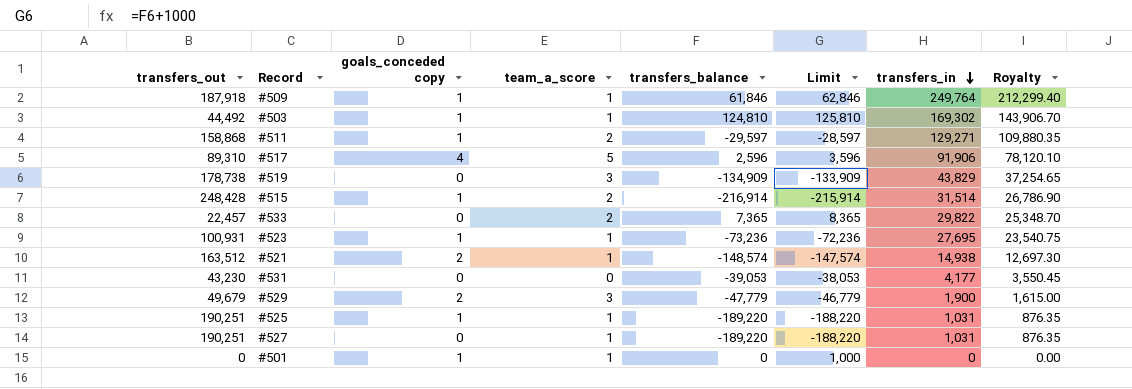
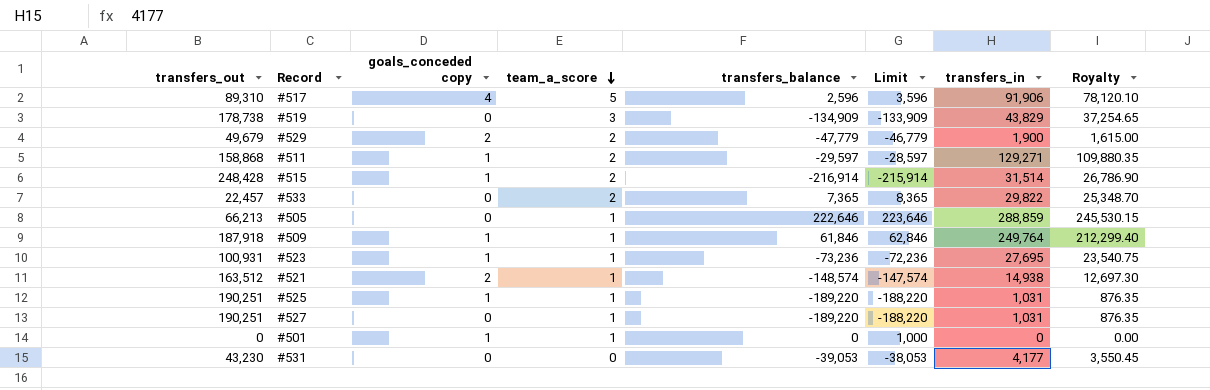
row order: transfers_in descending -> team_a_score descending
row #503: 44,492 | 1 | 1 | 124,810 | 125,810 | 169,302 | 143,906.70 -> none
#529 | team_a_score: 3 -> 2
row #505: none -> 66,213 | 0 | 1 | 222,646 | 223,646 | 288,859 | 245,530.15

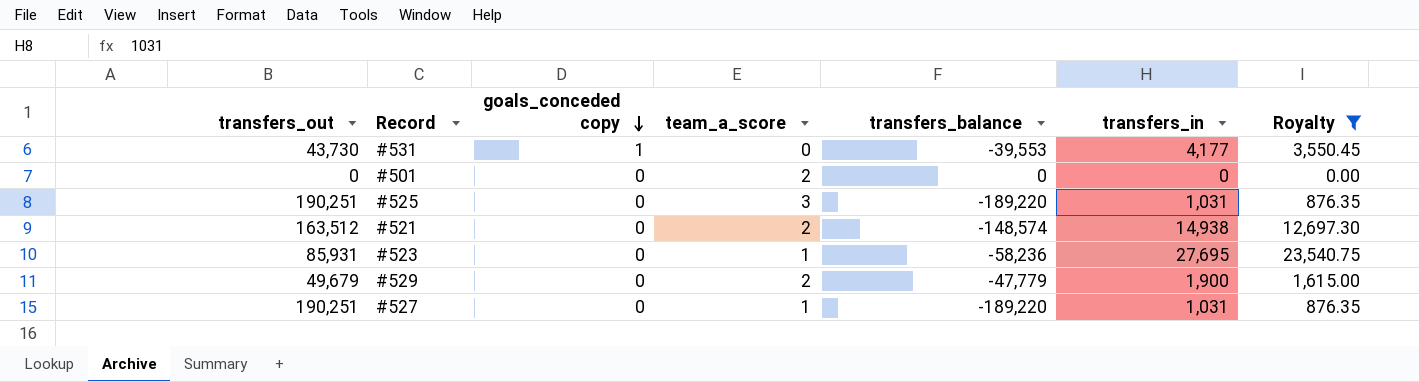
filter: none -> Royalty <= 23,540.75
row order: team_a_score descending -> goals_conceded copy descending
column Limit | formula: [transfers_balance] + 1000 -> none
#531 | transfers_out: 43,230 -> 43,730
#531 | goals_conceded copy: 0 -> 1
#531 | transfers_balance: -39,053 -> -39,553
#501 | goals_conceded copy: 1 -> 0
#501 | team_a_score: 1 -> 2
#525 | goals_conceded copy: 1 -> 0
#525 | team_a_score: 1 -> 3
#521 | goals_conceded copy: 2 -> 0
#521 | team_a_score: 1 -> 2
#523 | transfers_out: 100,931 -> 85,931
#523 | goals_conceded copy: 1 -> 0
#523 | transfers_balance: -73,236 -> -58,236
#529 | goals_conceded copy: 2 -> 0

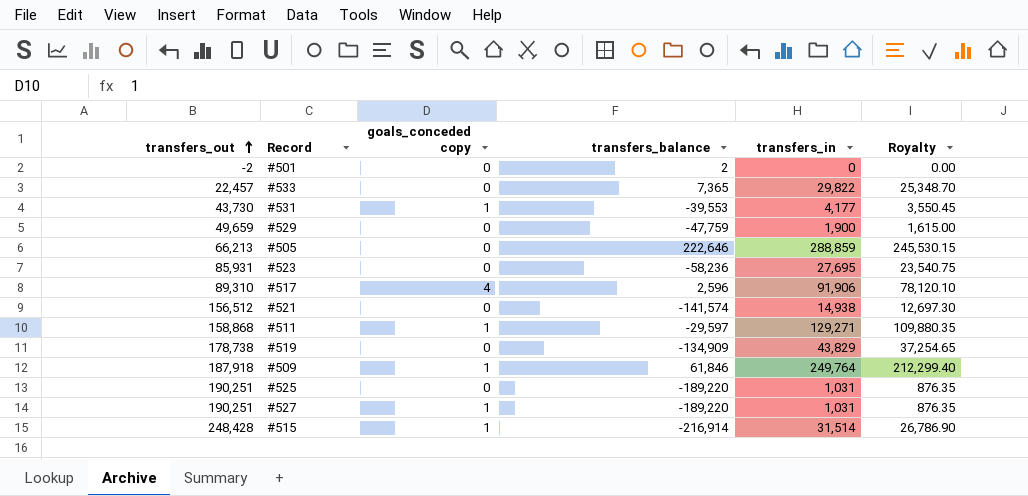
filter: Royalty <= 23,540.75 -> none
row order: goals_conceded copy descending -> transfers_out ascending
column team_a_score | position: 4 -> none
#501 | transfers_out: 0 -> -2
#501 | transfers_balance: 0 -> 2
#529 | transfers_out: 49,679 -> 49,659
#529 | transfers_balance: -47,779 -> -47,759
#521 | transfers_out: 163,512 -> 156,512
#521 | transfers_balance: -148,574 -> -141,574
#527 | goals_conceded copy: 0 -> 1

